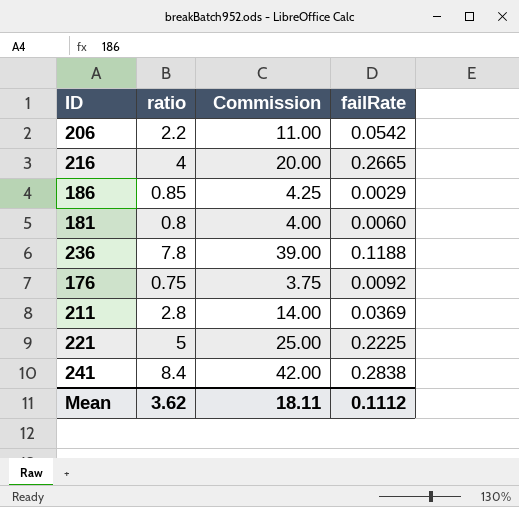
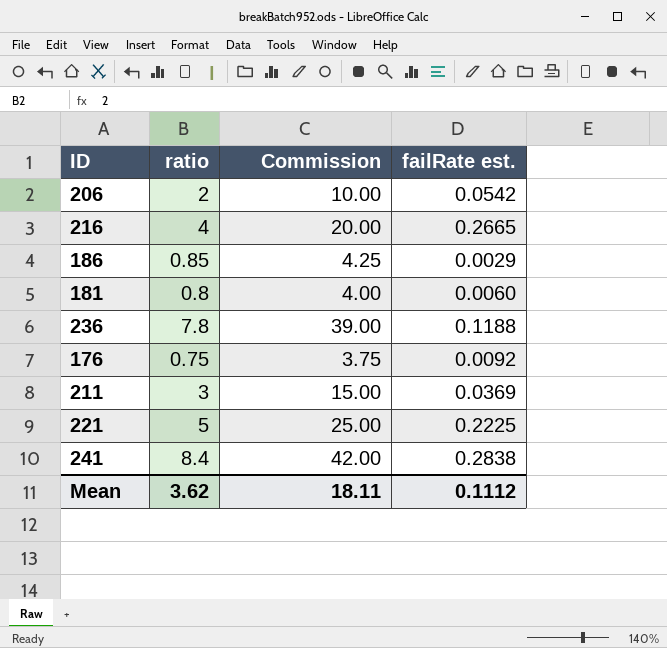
column name: failRate -> failRate est.
206 | ratio: 2.2 -> 2
206 | Commission: 11.00 -> 10.00
211 | ratio: 2.8 -> 3
211 | Commission: 14.00 -> 15.00

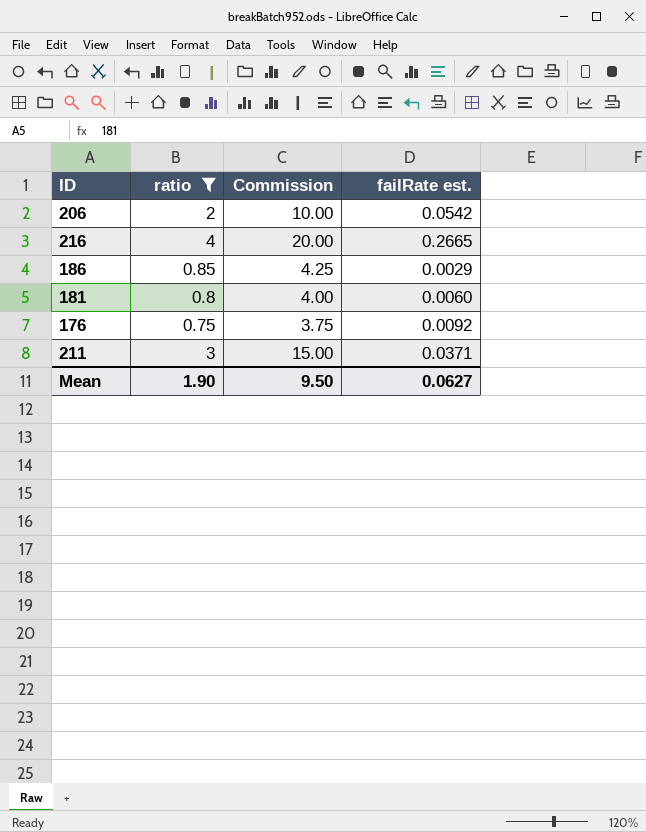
filter: none -> ratio <= 4
211 | failRate est.: 0.0369 -> 0.0371
Mean | ratio: 3.62 -> 1.90
Mean | Commission: 18.11 -> 9.50
Mean | failRate est.: 0.1112 -> 0.0627

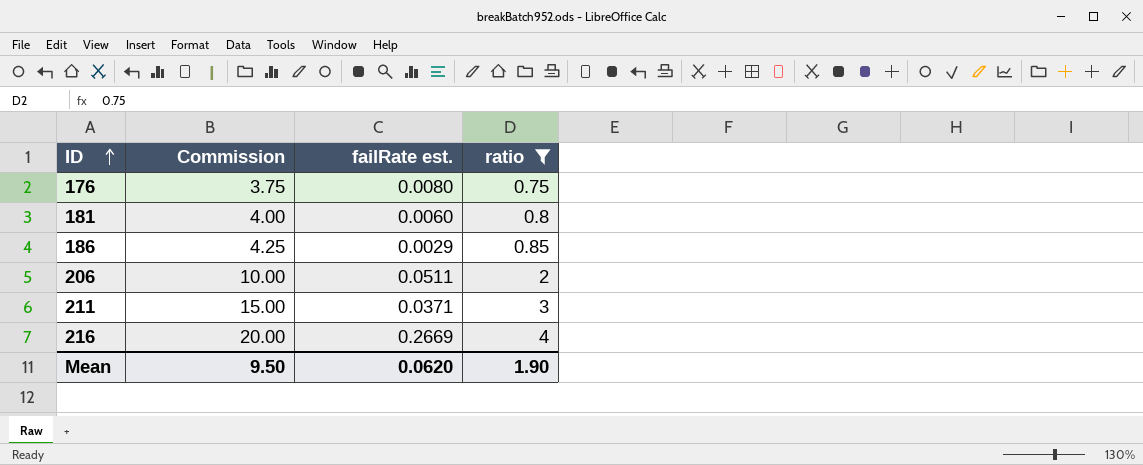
row order: none -> ID ascending
column ratio | position: 2 -> 4
176 | failRate est.: 0.0092 -> 0.0080
206 | failRate est.: 0.0542 -> 0.0511
216 | failRate est.: 0.2665 -> 0.2669
Mean | failRate est.: 0.0627 -> 0.0620

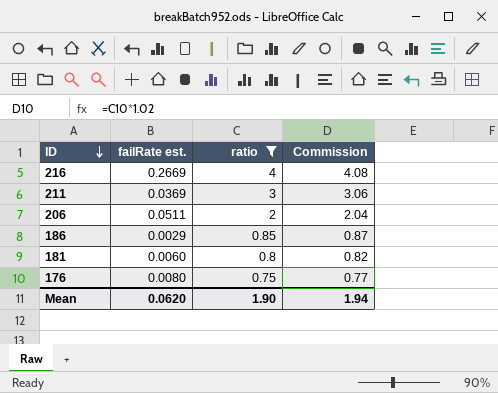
row order: ID ascending -> ID descending
column Commission | formula: [ratio] * 5 -> [ratio] * 1.02
column Commission | position: 2 -> 4
211 | failRate est.: 0.0371 -> 0.0369
Mean | Commission: 9.50 -> 1.94

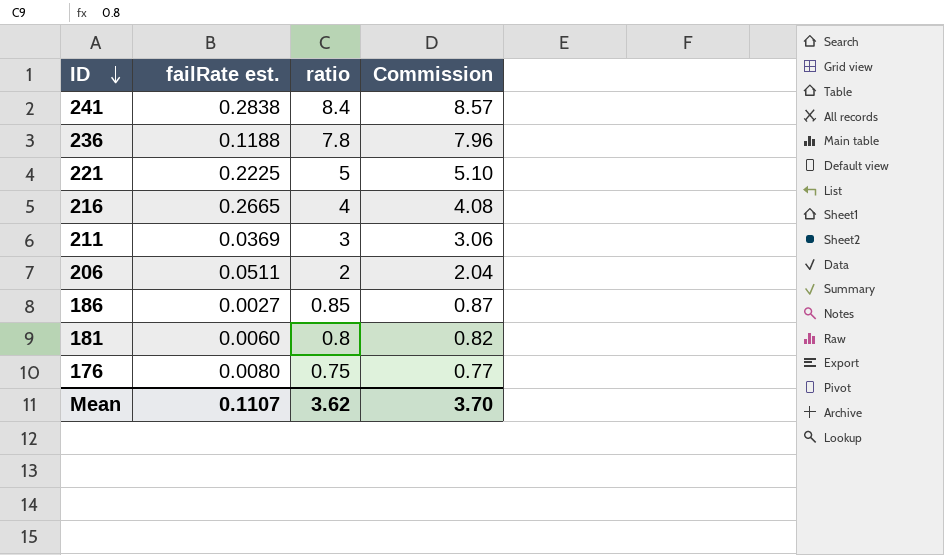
filter: ratio <= 4 -> none
216 | failRate est.: 0.2669 -> 0.2665
186 | failRate est.: 0.0029 -> 0.0027
Mean | failRate est.: 0.0620 -> 0.1107
Mean | ratio: 1.90 -> 3.62
Mean | Commission: 1.94 -> 3.70

